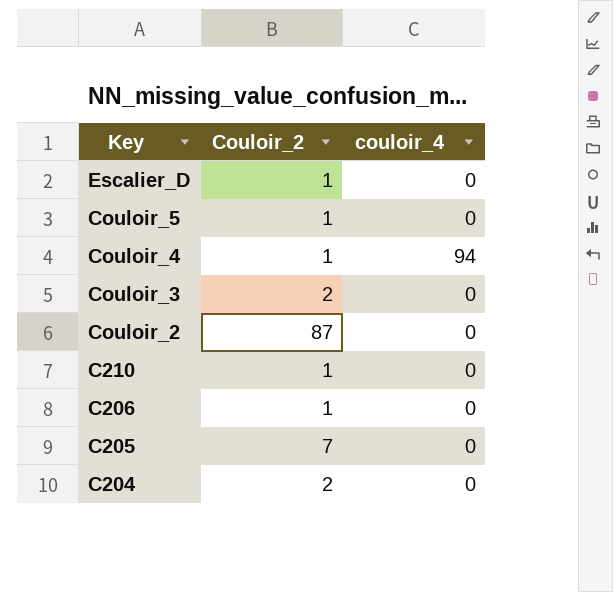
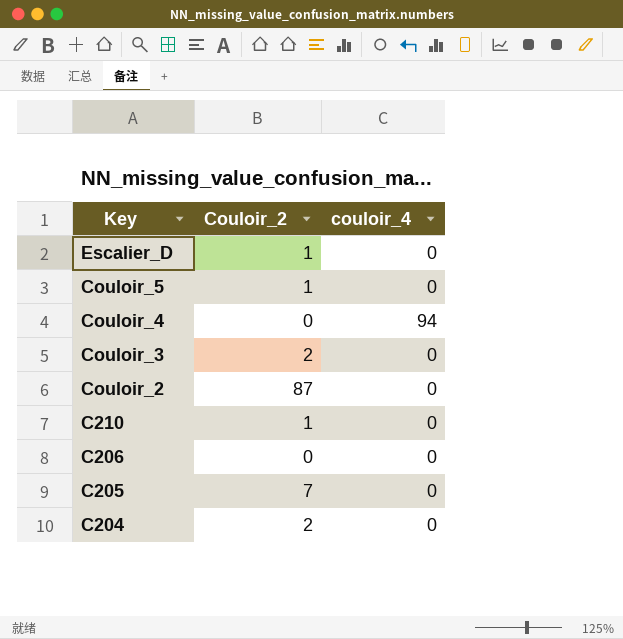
Couloir_4 | Couloir_2: 1 -> 0
C206 | Couloir_2: 1 -> 0

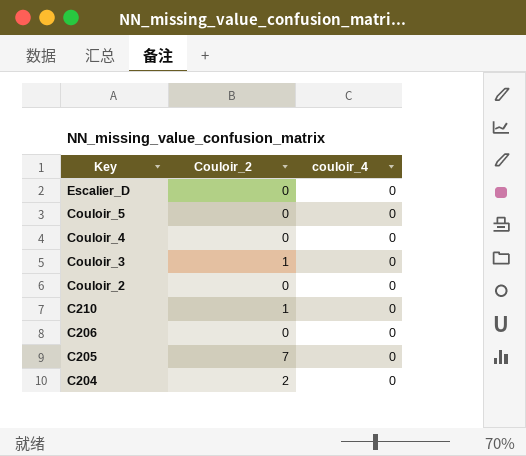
Escalier_D | Couloir_2: 1 -> 0
Couloir_5 | Couloir_2: 1 -> 0
Couloir_4 | couloir_4: 94 -> 0
Couloir_3 | Couloir_2: 2 -> 1
Couloir_2 | Couloir_2: 87 -> 0

